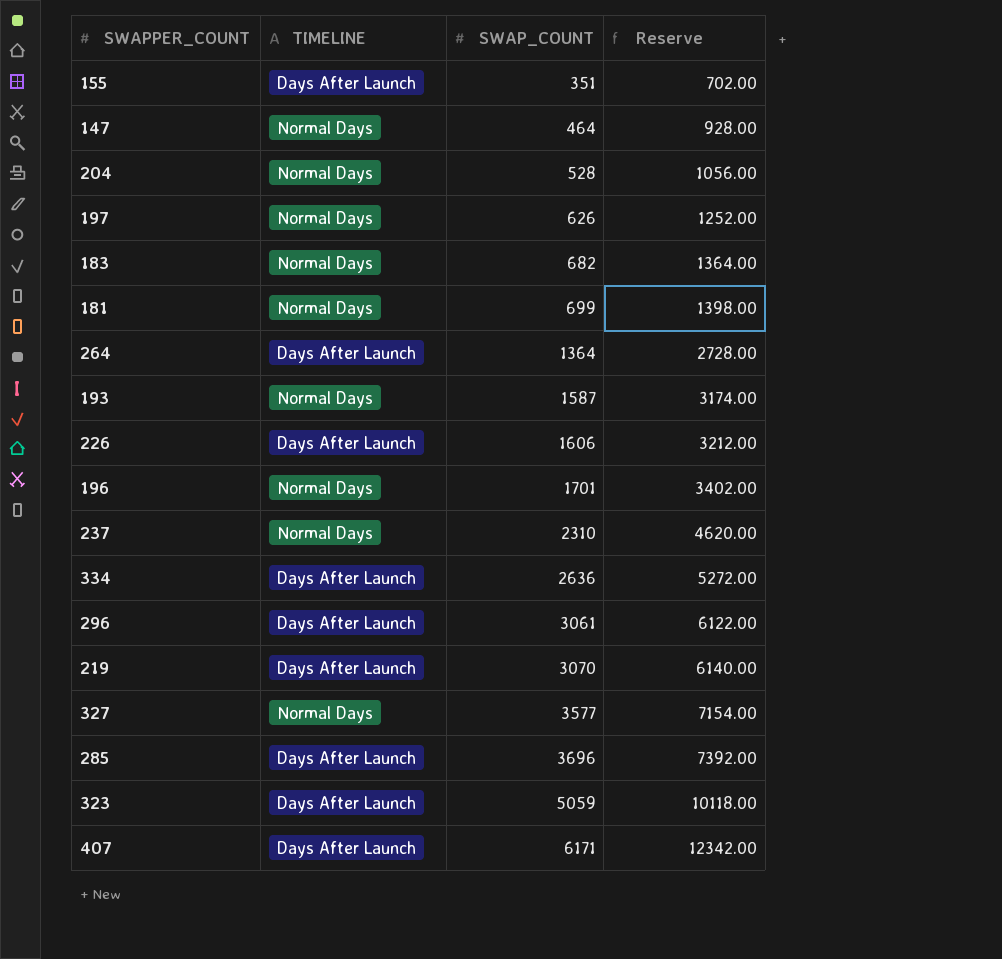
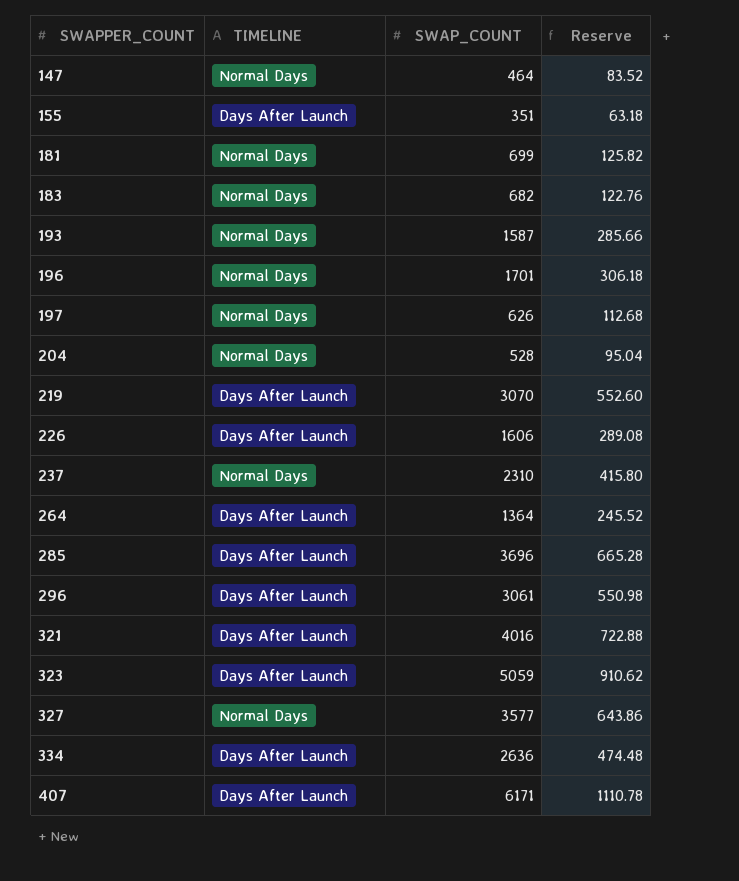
row order: SWAP_COUNT ascending -> SWAPPER_COUNT ascending
column Reserve | formula: [SWAP_COUNT] * 2 -> [SWAP_COUNT] * 0.18
row 321: none -> Days After Launch | 4016 | 722.88

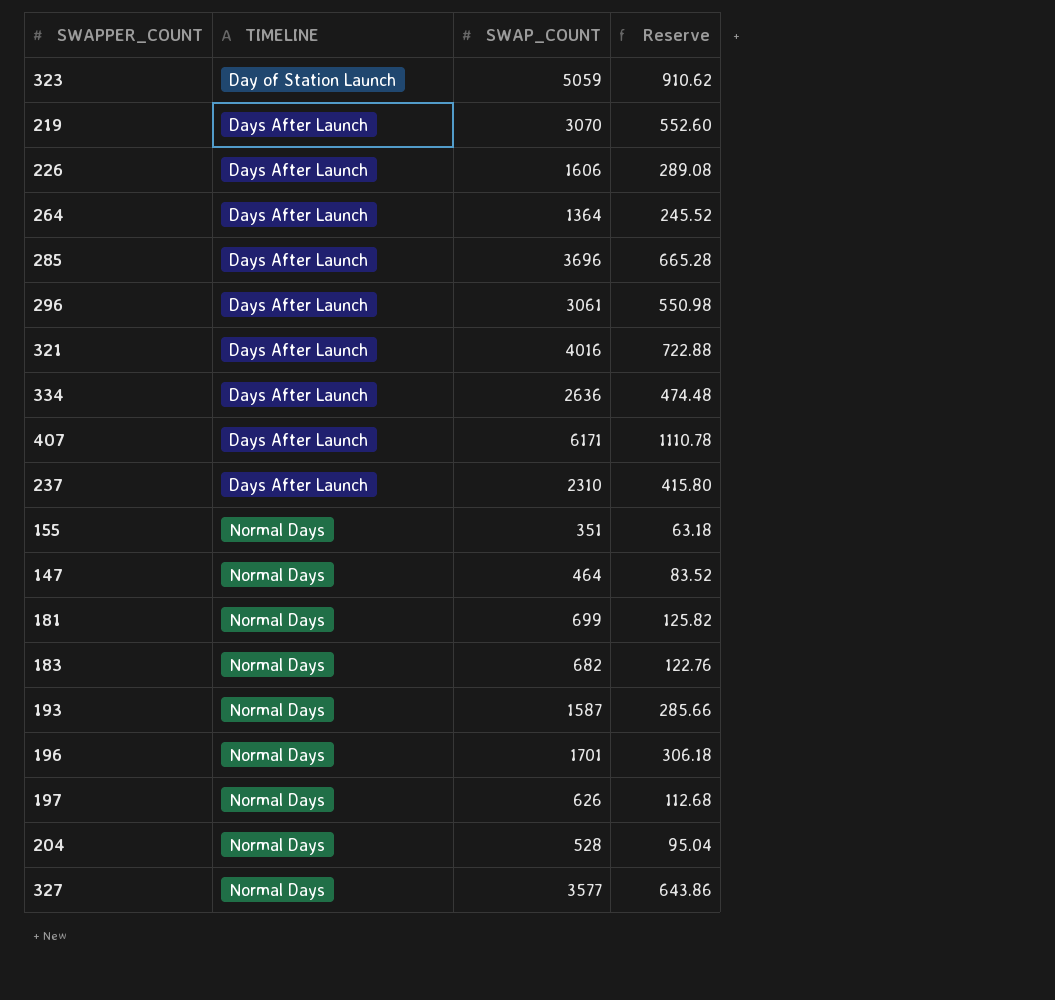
row order: SWAPPER_COUNT ascending -> TIMELINE ascending
323 | TIMELINE: Days After Launch -> Day of Station Launch
237 | TIMELINE: Normal Days -> Days After Launch
155 | TIMELINE: Days After Launch -> Normal Days

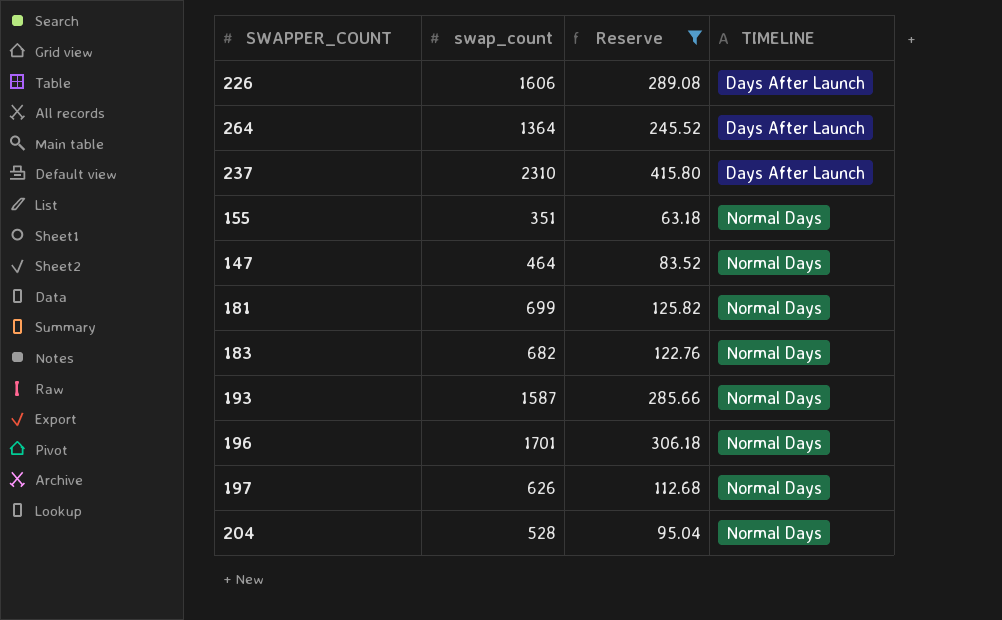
filter: none -> Reserve <= 415.80
column name: SWAP_COUNT -> swap_count
column TIMELINE | position: 2 -> 4

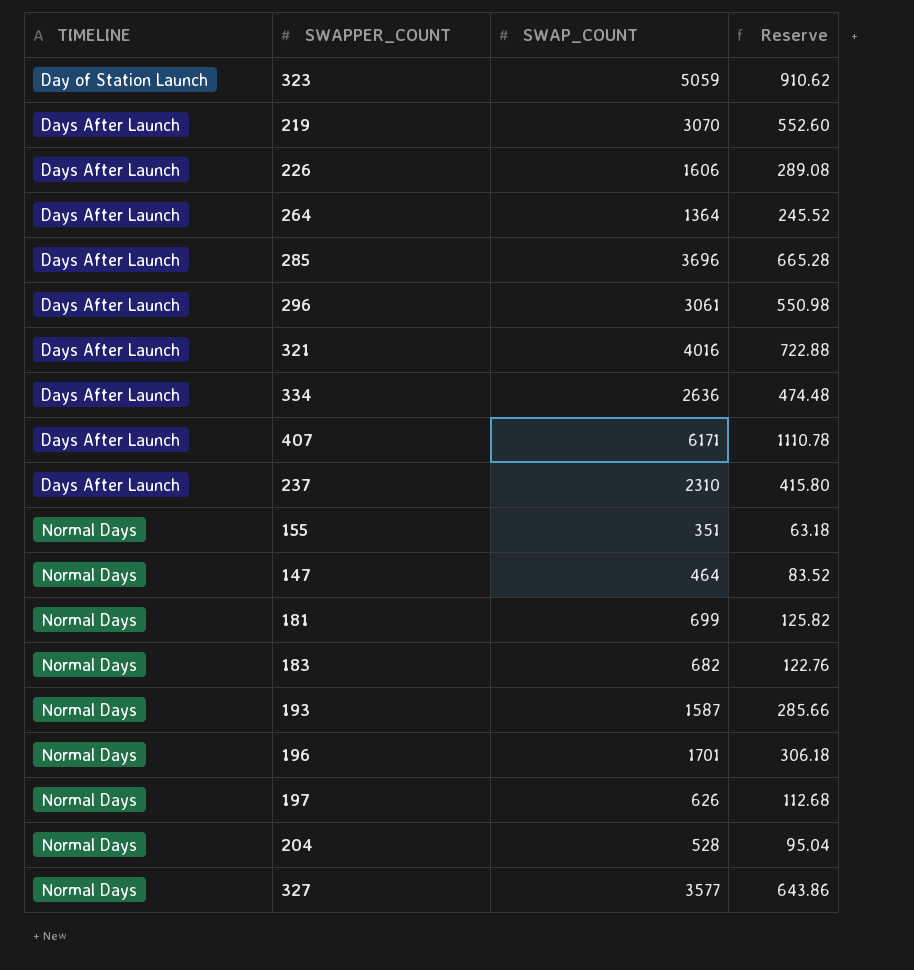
filter: Reserve <= 415.80 -> none
column TIMELINE | position: 4 -> 1
column name: swap_count -> SWAP_COUNT

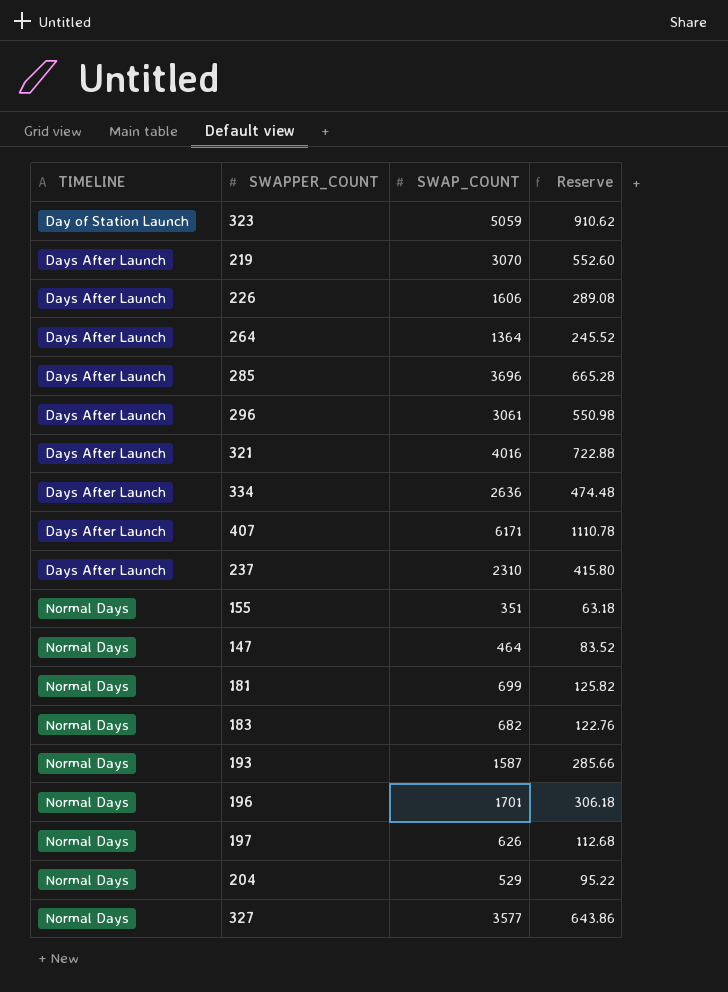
204 | SWAP_COUNT: 528 -> 529
204 | Reserve: 95.04 -> 95.22

